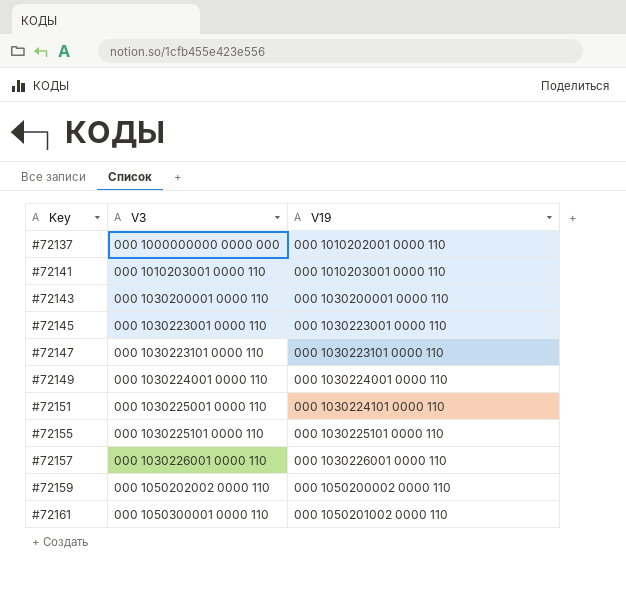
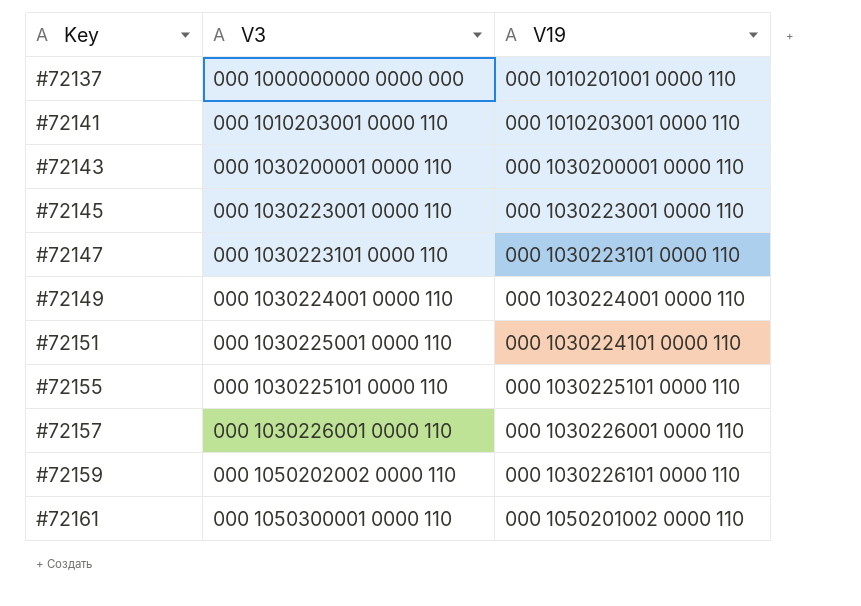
#72137 | V19: 000 1010202001 0000 110 -> 000 1010201001 0000 110
#72159 | V19: 000 1050200002 0000 110 -> 000 1030226101 0000 110

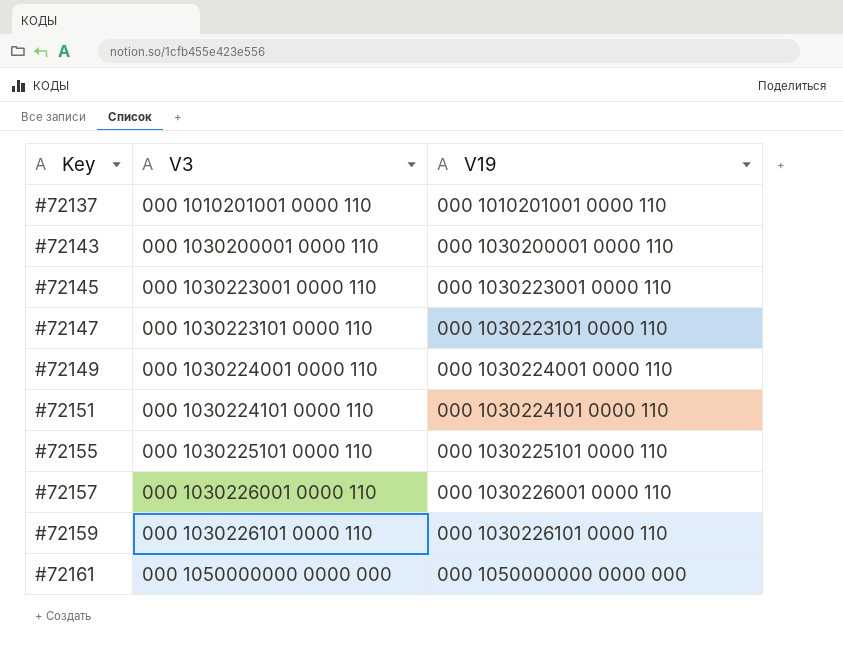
row #72141: 000 1010203001 0000 110 | 000 1010203001 0000 110 -> none
#72137 | V3: 000 1000000000 0000 000 -> 000 1010201001 0000 110
#72151 | V3: 000 1030225001 0000 110 -> 000 1030224101 0000 110
#72159 | V3: 000 1050202002 0000 110 -> 000 1030226101 0000 110
#72161 | V3: 000 1050300001 0000 110 -> 000 1050000000 0000 000
#72161 | V19: 000 1050201002 0000 110 -> 000 1050000000 0000 000

